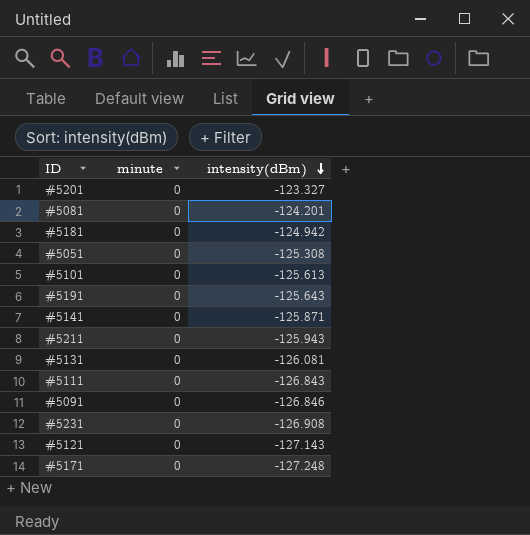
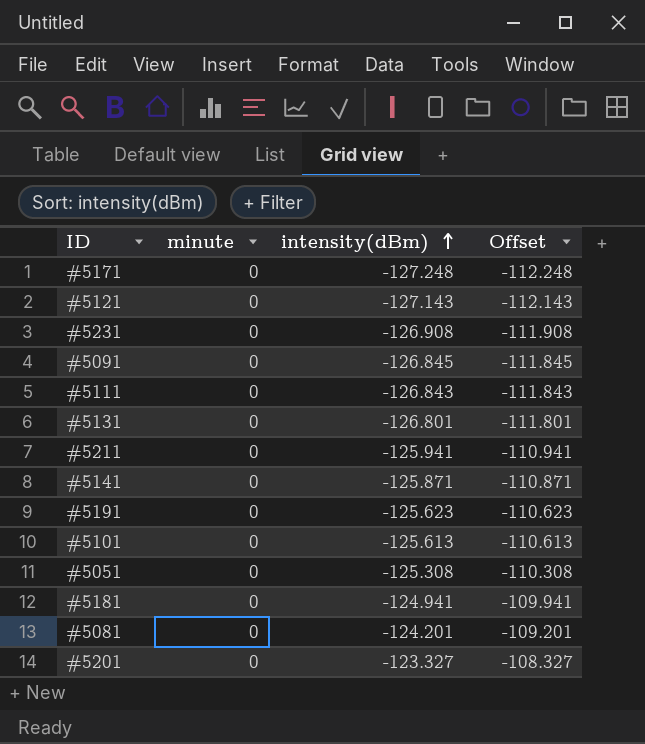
row order: intensity(dBm) descending -> intensity(dBm) ascending
column Offset | formula: none -> [intensity(dBm)] + 15
#5091 | intensity(dBm): -126.846 -> -126.845
#5131 | intensity(dBm): -126.081 -> -126.801
#5211 | intensity(dBm): -125.943 -> -125.941
#5191 | intensity(dBm): -125.643 -> -125.623
#5181 | intensity(dBm): -124.942 -> -124.941

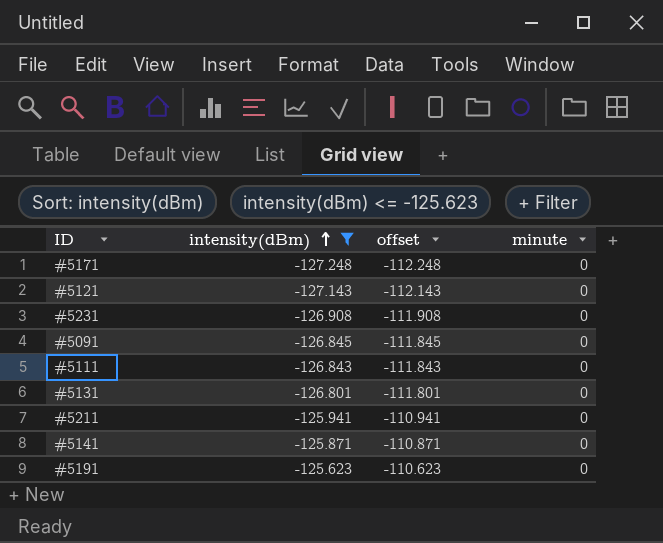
filter: none -> intensity(dBm) <= -125.623
column name: Offset -> offset
column minute | position: 2 -> 4

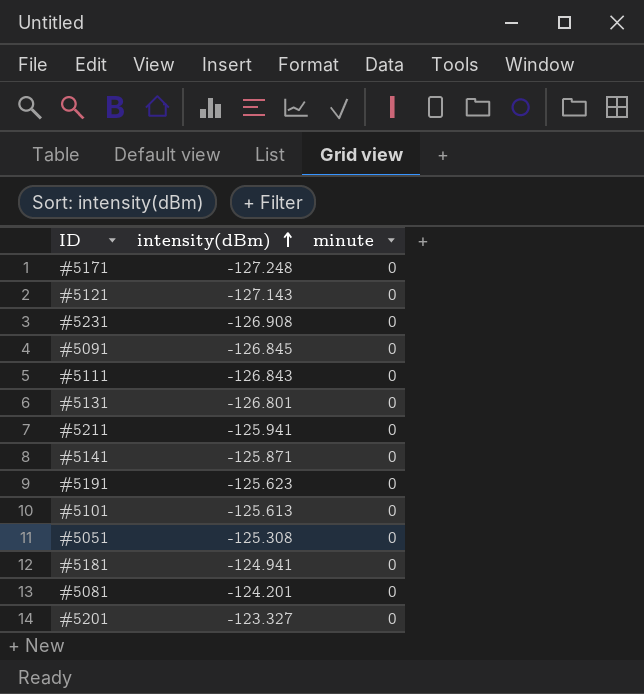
filter: intensity(dBm) <= -125.623 -> none
column offset | formula: [intensity(dBm)] + 15 -> none

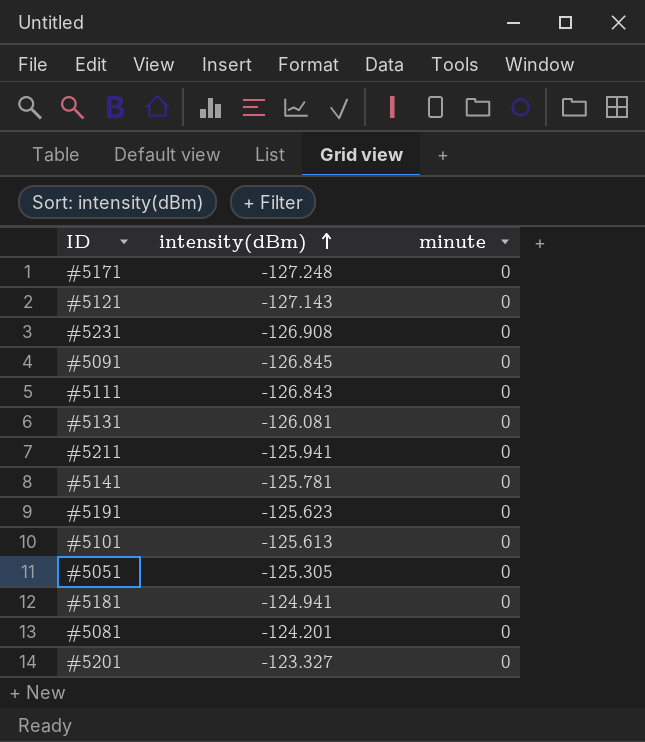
#5131 | intensity(dBm): -126.801 -> -126.081
#5141 | intensity(dBm): -125.871 -> -125.781
#5051 | intensity(dBm): -125.308 -> -125.305

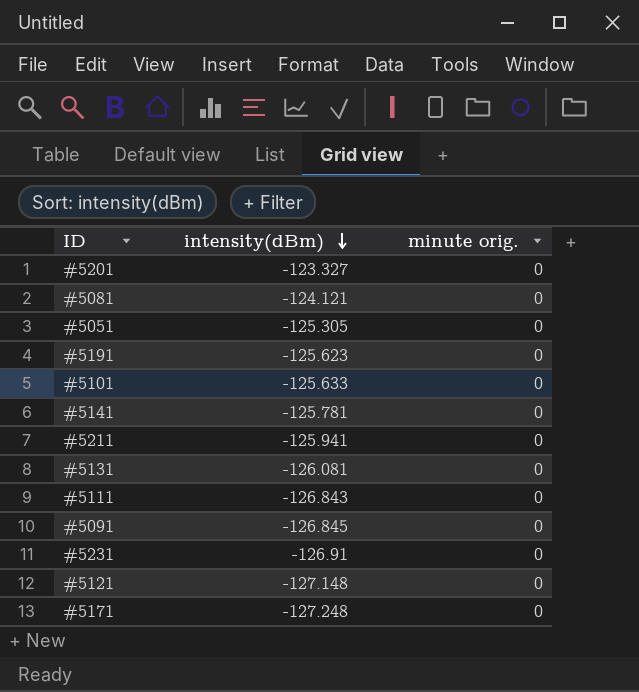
row order: intensity(dBm) ascending -> intensity(dBm) descending
column name: minute -> minute orig.
row #5181: -124.941 | 0 -> none
#5081 | intensity(dBm): -124.201 -> -124.121
#5101 | intensity(dBm): -125.613 -> -125.633
#5231 | intensity(dBm): -126.908 -> -126.91
#5121 | intensity(dBm): -127.143 -> -127.148

